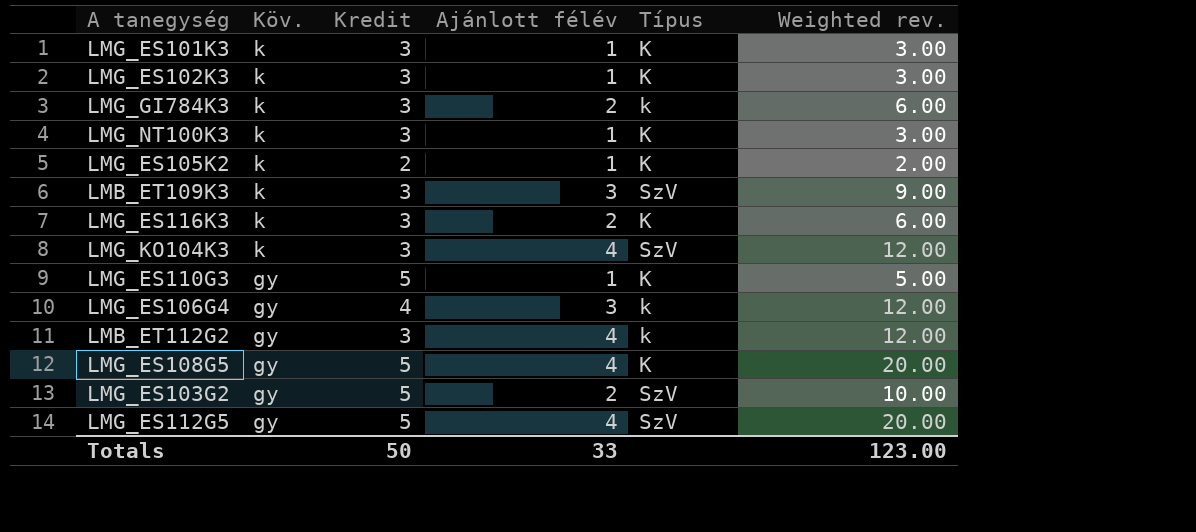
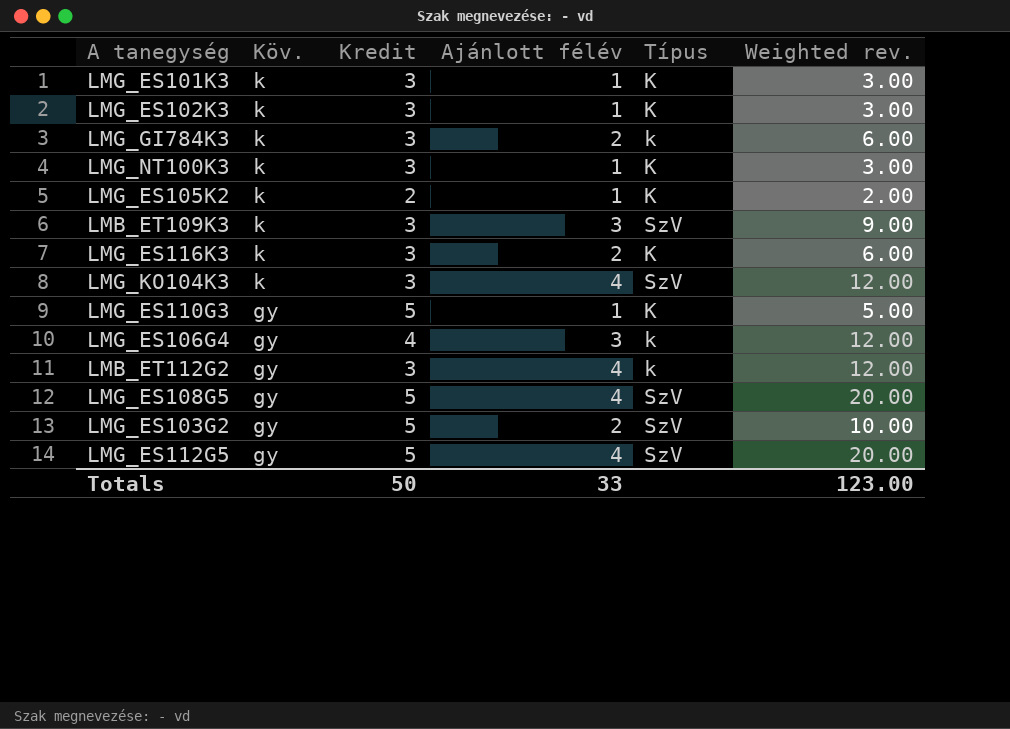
LMG_ES108G5 | Típus: K -> SzV

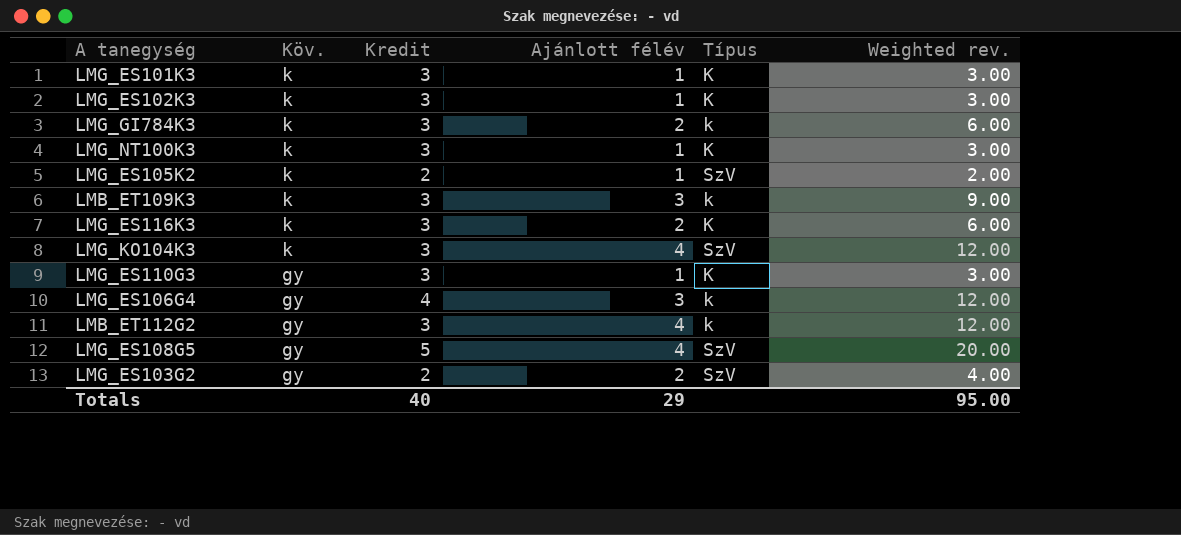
row LMG_ES112G5: gy | 5 | 4 | SzV | 20.00 -> none
LMG_ES105K2 | Típus: K -> SzV
LMB_ET109K3 | Típus: SzV -> k
LMG_ES110G3 | Kredit: 5 -> 3
LMG_ES110G3 | Weighted rev.: 5.00 -> 3.00
LMG_ES103G2 | Kredit: 5 -> 2
LMG_ES103G2 | Weighted rev.: 10.00 -> 4.00
Totals | Kredit: 50 -> 40
Totals | Ajánlott félév: 33 -> 29
Totals | Weighted rev.: 123.00 -> 95.00

